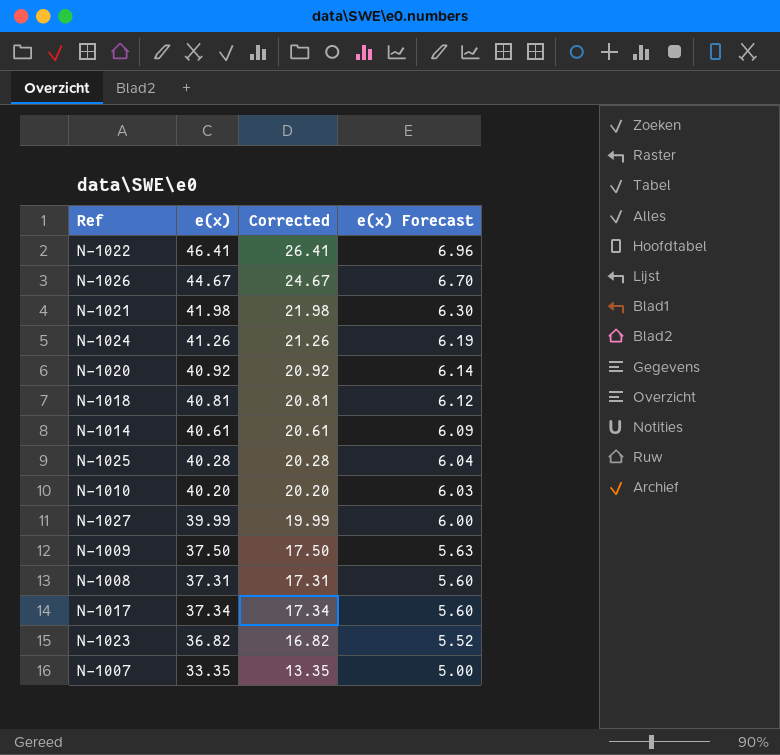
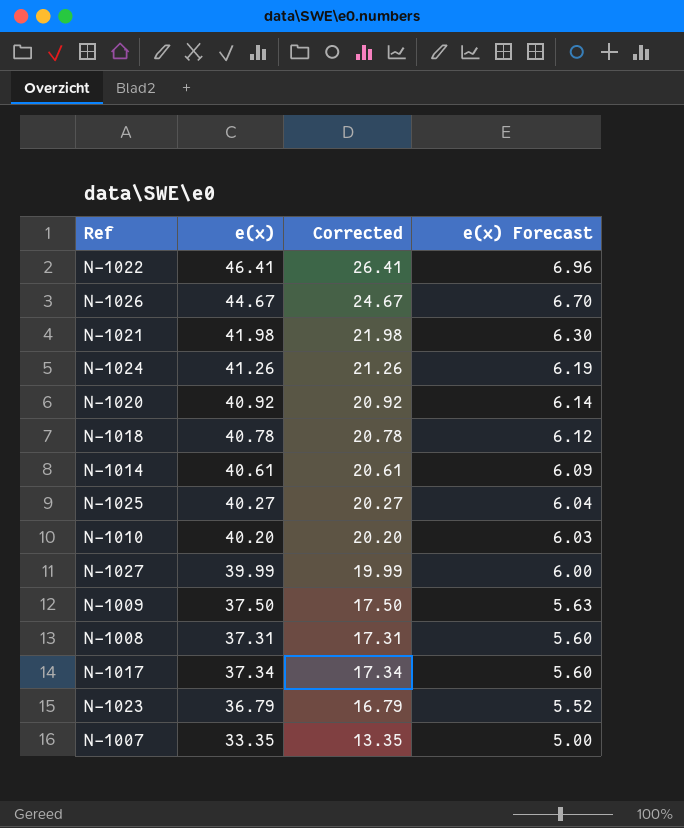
N-1018 | e(x): 40.81 -> 40.78
N-1018 | Corrected: 20.81 -> 20.78
N-1025 | e(x): 40.28 -> 40.27
N-1025 | Corrected: 20.28 -> 20.27
N-1023 | e(x): 36.82 -> 36.79
N-1023 | Corrected: 16.82 -> 16.79

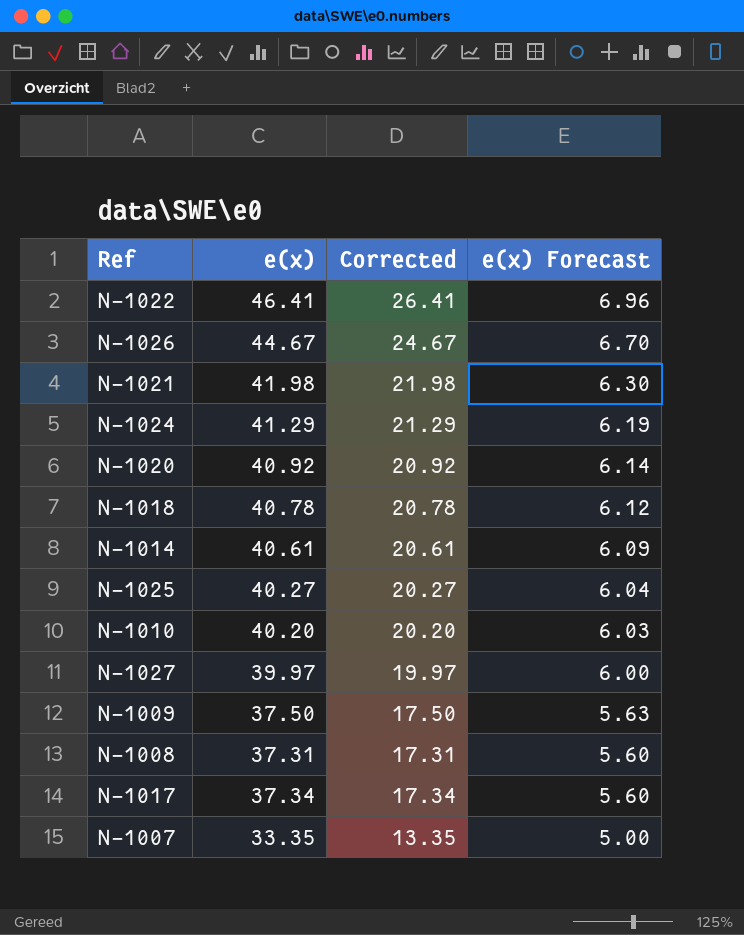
row N-1023: 36.79 | 16.79 | 5.52 -> none
N-1024 | e(x): 41.26 -> 41.29
N-1024 | Corrected: 21.26 -> 21.29
N-1027 | e(x): 39.99 -> 39.97
N-1027 | Corrected: 19.99 -> 19.97

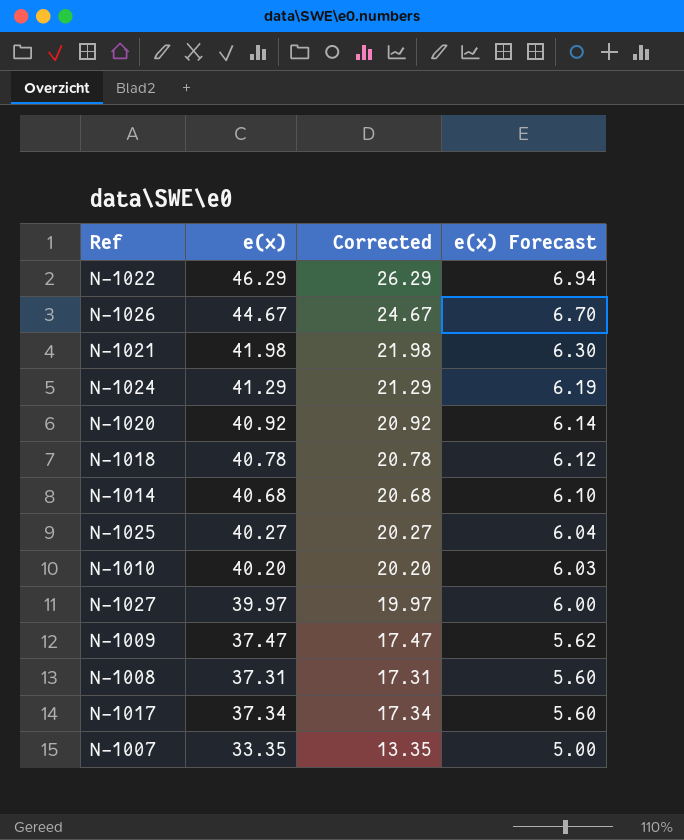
N-1022 | e(x): 46.41 -> 46.29
N-1022 | Corrected: 26.41 -> 26.29
N-1022 | e(x) Forecast: 6.96 -> 6.94
N-1014 | e(x): 40.61 -> 40.68
N-1014 | Corrected: 20.61 -> 20.68
N-1014 | e(x) Forecast: 6.09 -> 6.10
N-1009 | e(x): 37.50 -> 37.47
N-1009 | Corrected: 17.50 -> 17.47
N-1009 | e(x) Forecast: 5.63 -> 5.62

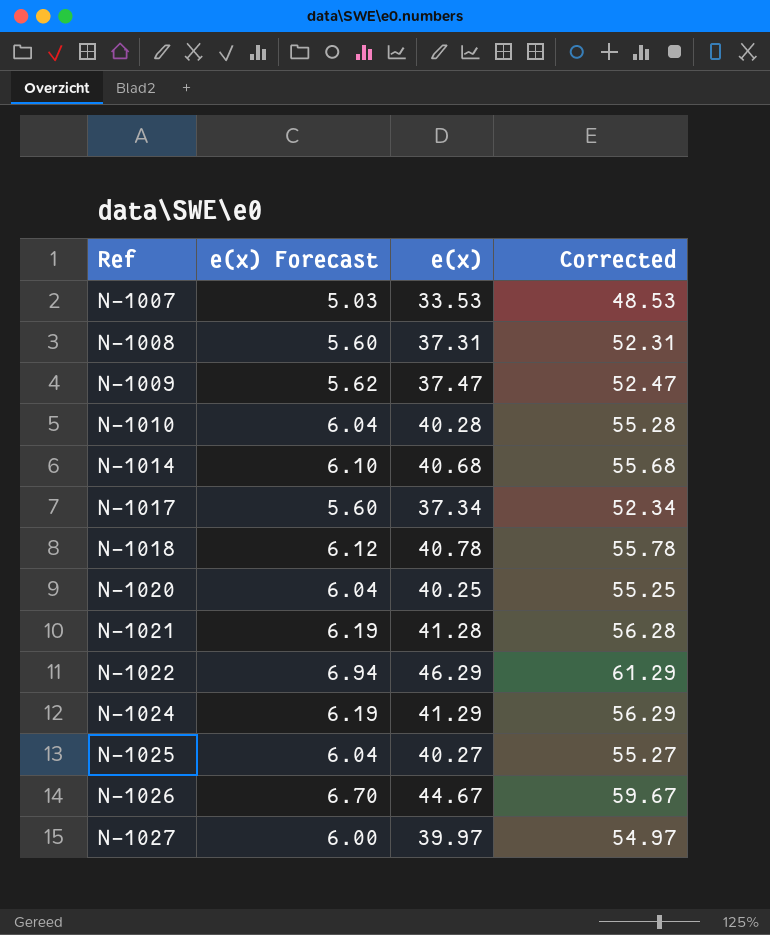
row order: e(x) Forecast descending -> Ref ascending
column e(x) Forecast | position: 4 -> 2
column Corrected | formula: [e(x)] - 20 -> [e(x)] + 15
N-1007 | e(x) Forecast: 5.00 -> 5.03
N-1007 | e(x): 33.35 -> 33.53
N-1010 | e(x) Forecast: 6.03 -> 6.04
N-1010 | e(x): 40.20 -> 40.28
N-1020 | e(x) Forecast: 6.14 -> 6.04
N-1020 | e(x): 40.92 -> 40.25
N-1021 | e(x) Forecast: 6.30 -> 6.19
N-1021 | e(x): 41.98 -> 41.28

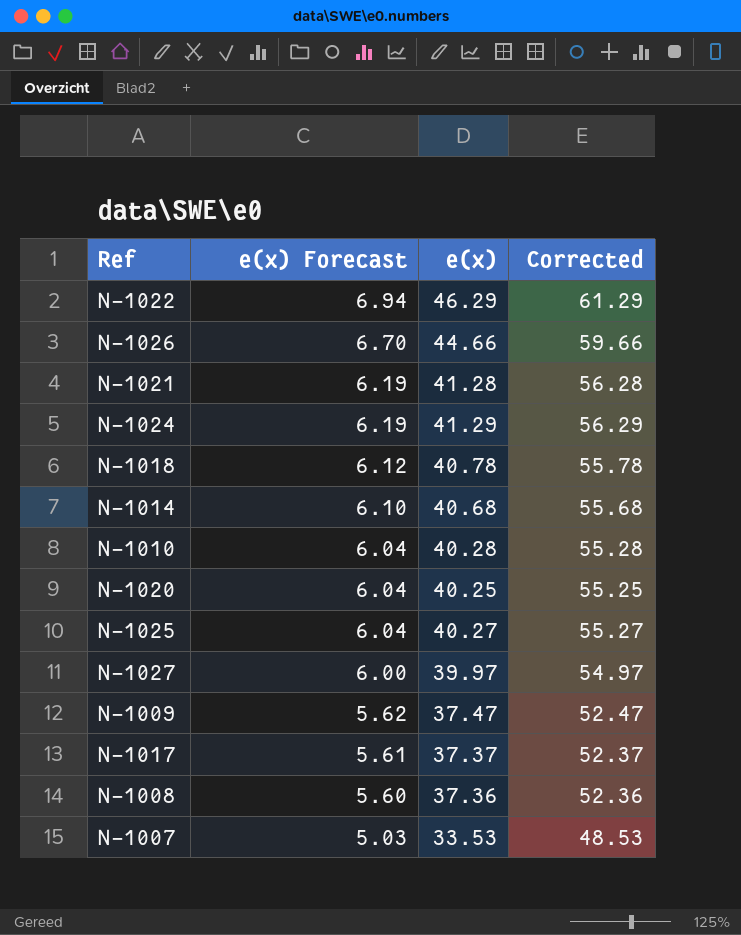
row order: Ref ascending -> e(x) Forecast descending
N-1026 | e(x): 44.67 -> 44.66
N-1026 | Corrected: 59.67 -> 59.66
N-1017 | e(x) Forecast: 5.60 -> 5.61
N-1017 | e(x): 37.34 -> 37.37
N-1017 | Corrected: 52.34 -> 52.37
N-1008 | e(x): 37.31 -> 37.36
N-1008 | Corrected: 52.31 -> 52.36

